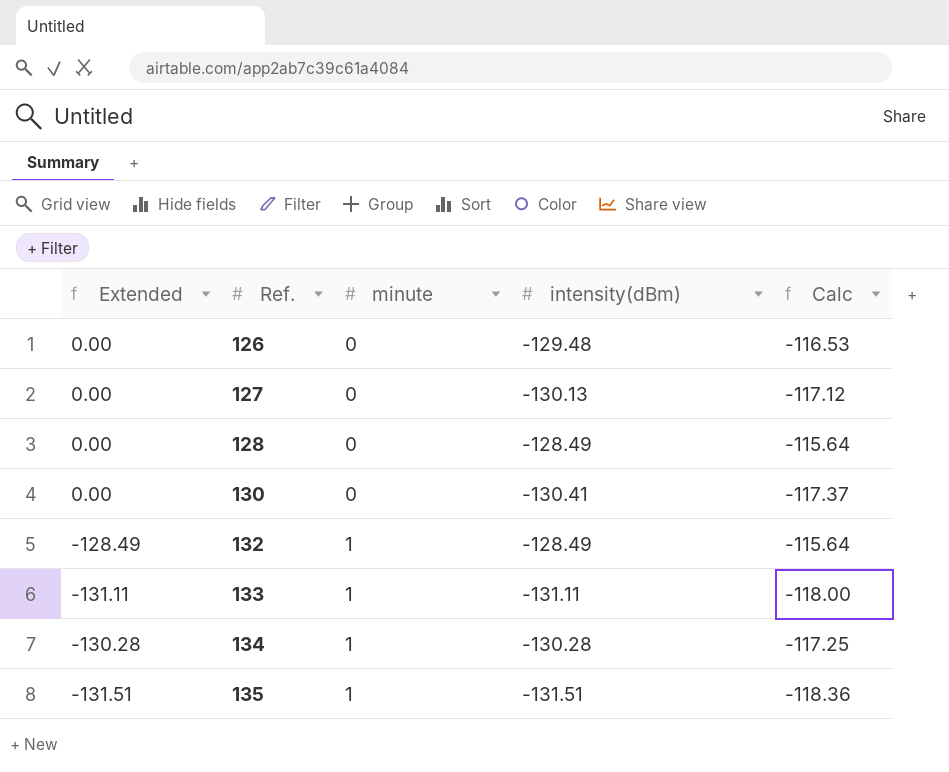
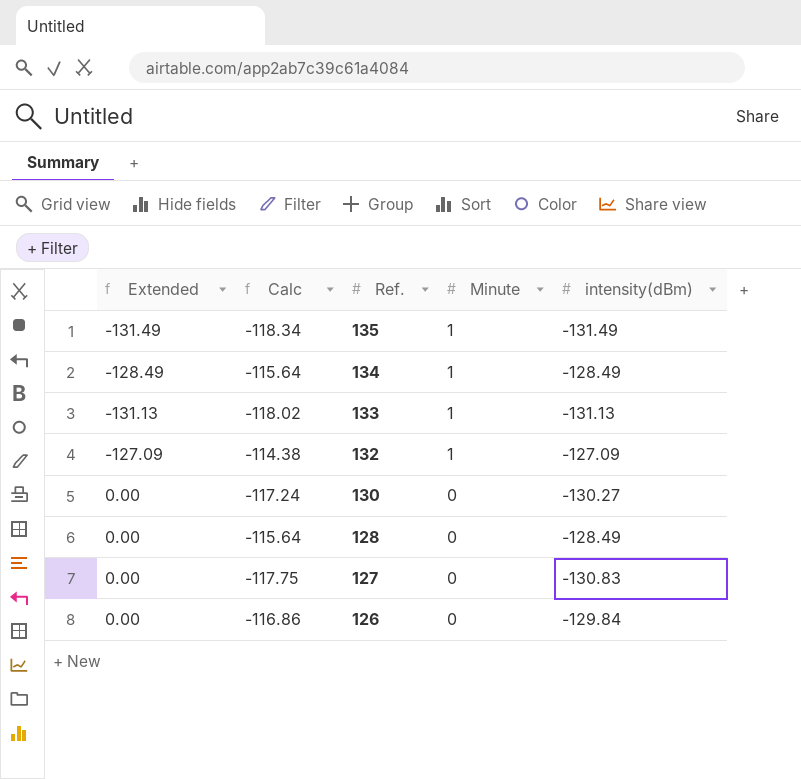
row order: Ref. ascending -> Ref. descending
column Calc | position: 5 -> 2
column name: minute -> Minute
135 | Extended: -131.51 -> -131.49
135 | Calc: -118.36 -> -118.34
135 | intensity(dBm): -131.51 -> -131.49
134 | Extended: -130.28 -> -128.49
134 | Calc: -117.25 -> -115.64
134 | intensity(dBm): -130.28 -> -128.49
133 | Extended: -131.11 -> -131.13
133 | Calc: -118.00 -> -118.02
133 | intensity(dBm): -131.11 -> -131.13
132 | Extended: -128.49 -> -127.09
132 | Calc: -115.64 -> -114.38
132 | intensity(dBm): -128.49 -> -127.09
130 | Calc: -117.37 -> -117.24
130 | intensity(dBm): -130.41 -> -130.27
127 | Calc: -117.12 -> -117.75
127 | intensity(dBm): -130.13 -> -130.83
126 | Calc: -116.53 -> -116.86
126 | intensity(dBm): -129.48 -> -129.84

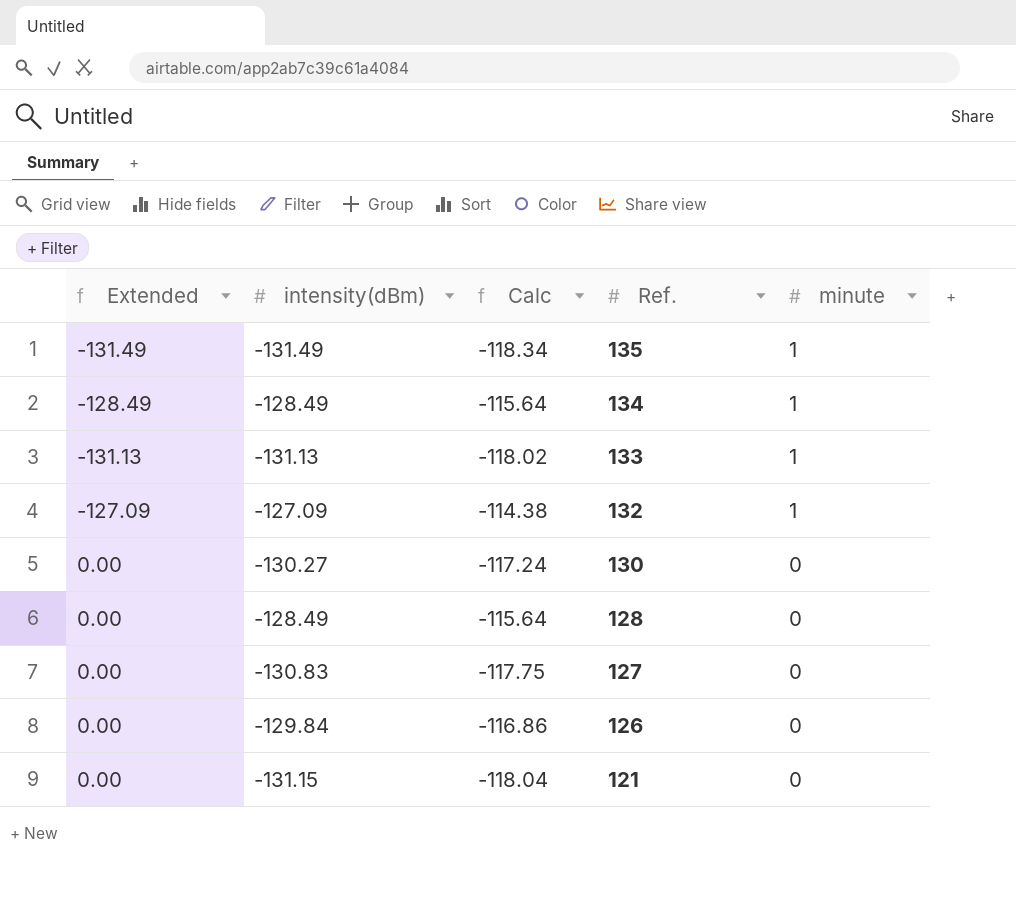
column intensity(dBm) | position: 5 -> 2
column name: Minute -> minute
row 121: none -> 0.00 | -131.15 | -118.04 | 0

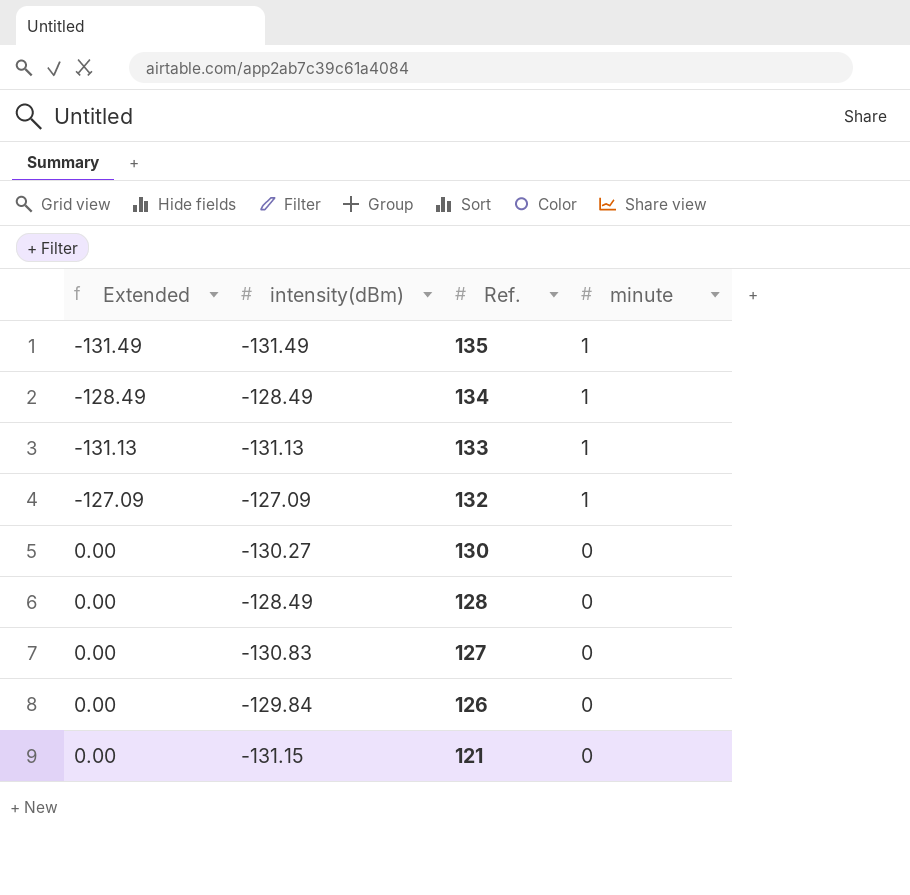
column Calc | formula: [intensity(dBm)] * 0.9 -> none

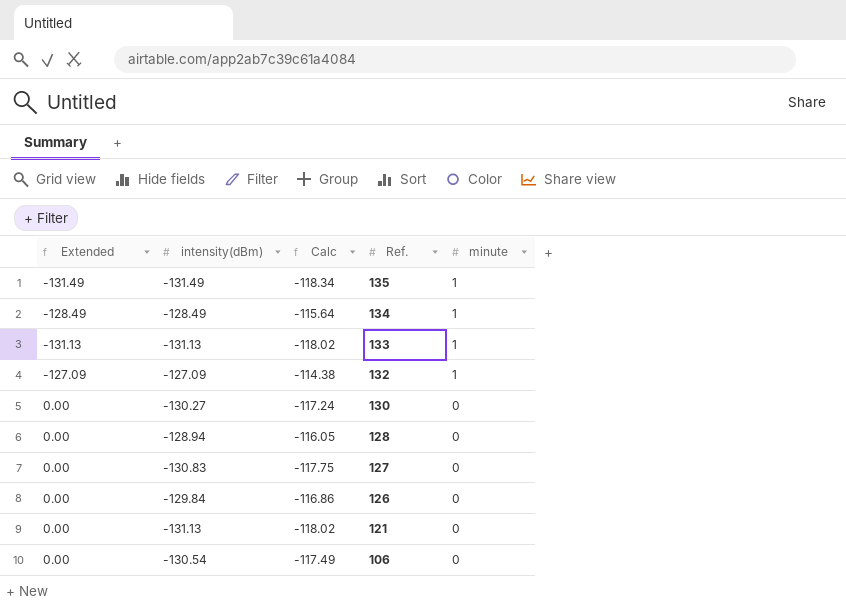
column Calc | formula: none -> [intensity(dBm)] * 0.9
128 | intensity(dBm): -128.49 -> -128.94
121 | intensity(dBm): -131.15 -> -131.13
row 106: none -> 0.00 | -130.54 | -117.49 | 0

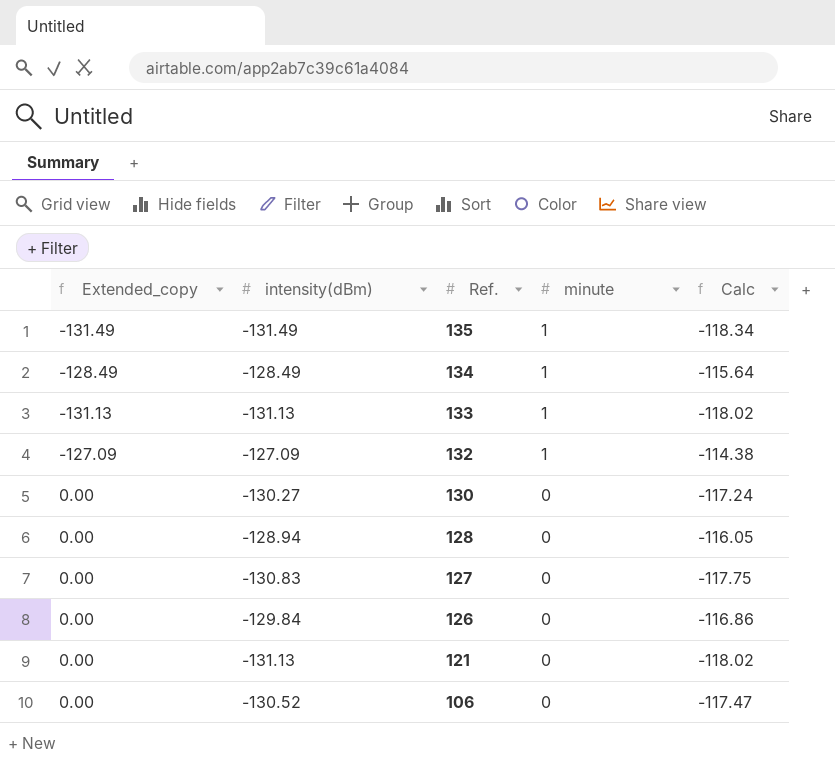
column name: Extended -> Extended_copy
column Calc | position: 3 -> 5
106 | intensity(dBm): -130.54 -> -130.52
106 | Calc: -117.49 -> -117.47

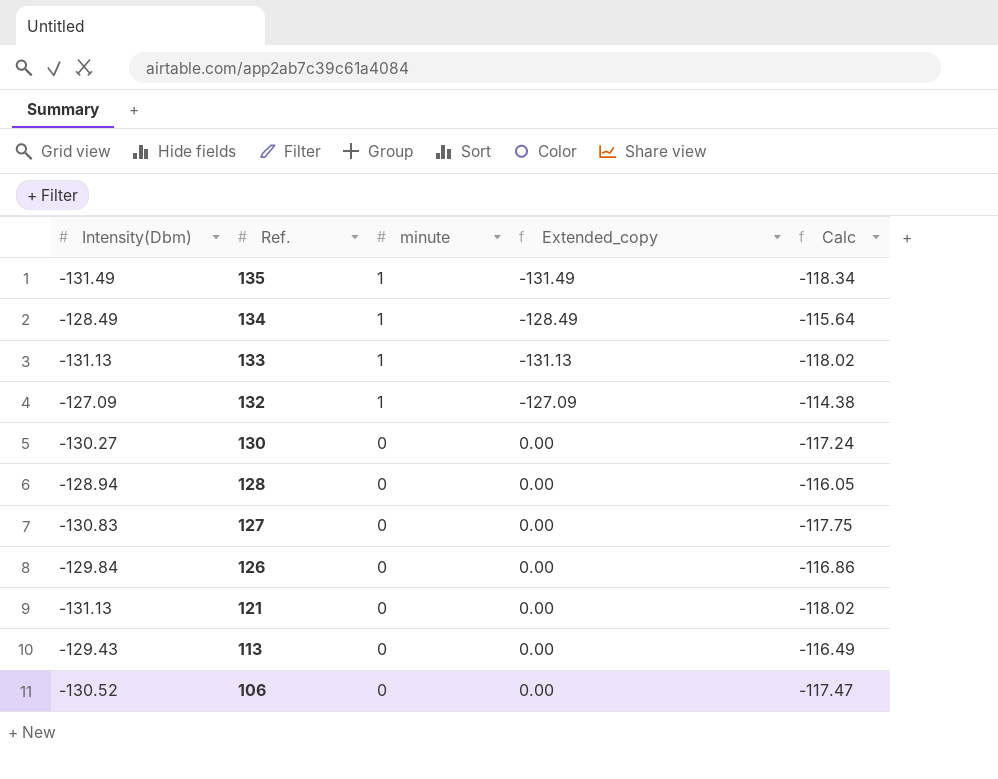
column name: intensity(dBm) -> Intensity(Dbm)
column Extended_copy | position: 1 -> 4
row 113: none -> -129.43 | 0 | 0.00 | -116.49

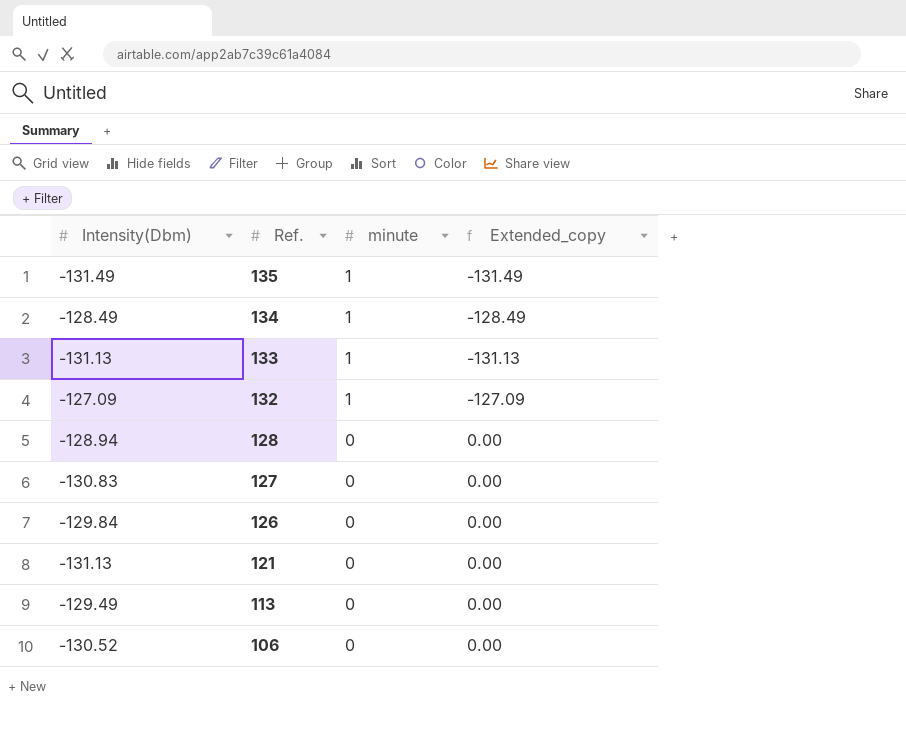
column Calc | formula: [Intensity(Dbm)] * 0.9 -> none
row 130: -130.27 | 0 | 0.00 | -117.24 -> none
113 | Intensity(Dbm): -129.43 -> -129.49

